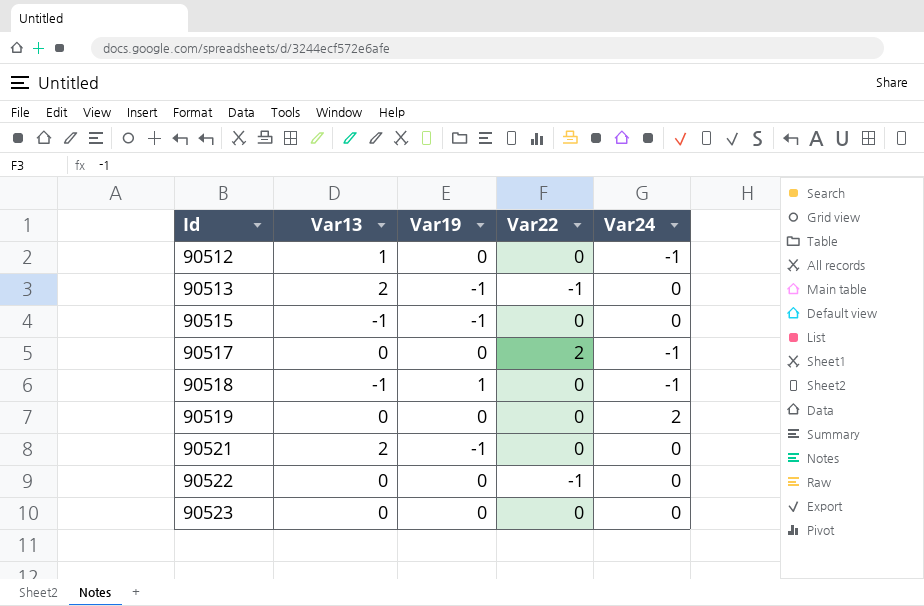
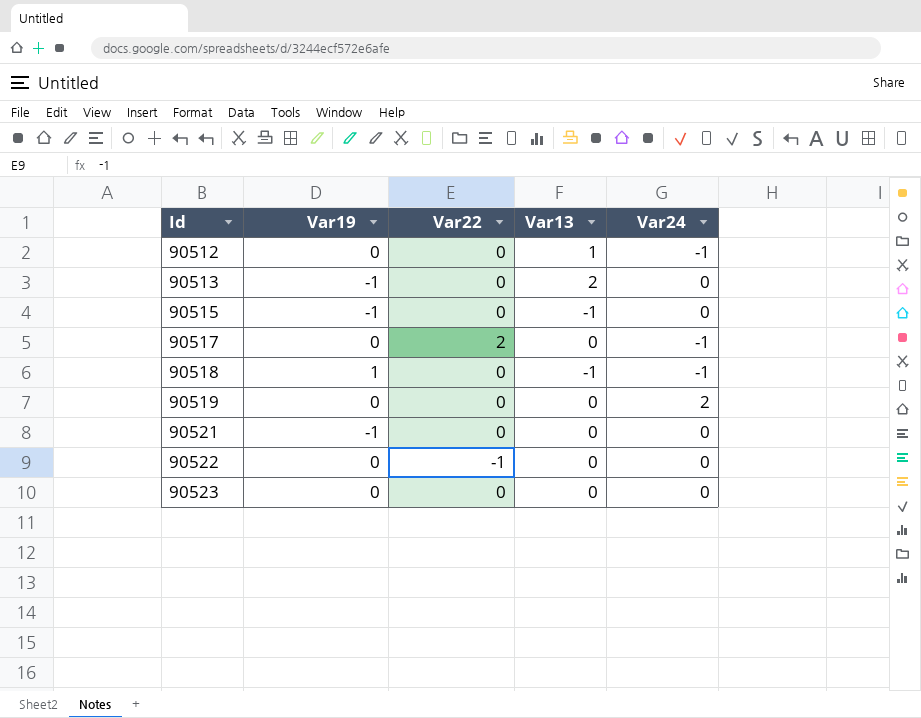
column Var13 | position: 2 -> 4
90513 | Var22: -1 -> 0
90521 | Var13: 2 -> 0

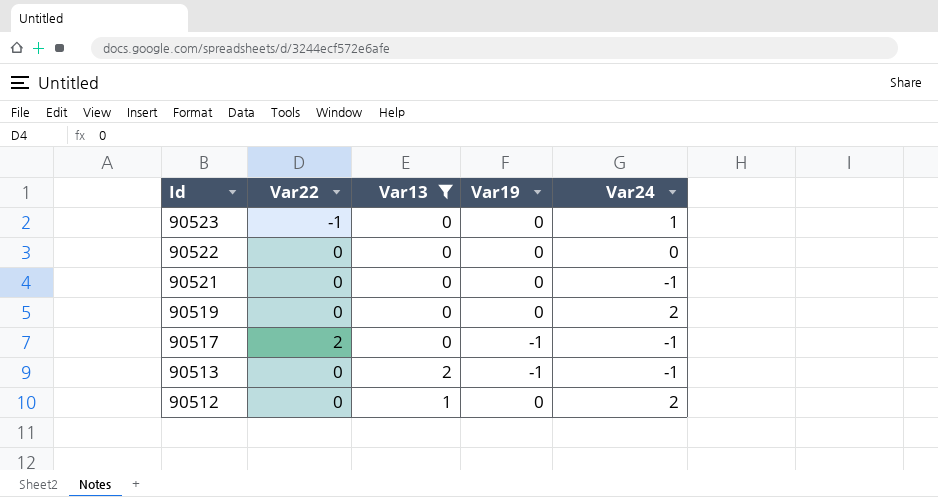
filter: none -> Var13 != -1
row order: Id ascending -> Id descending
column Var19 | position: 2 -> 4
90523 | Var22: 0 -> -1
90523 | Var24: 0 -> 1
90522 | Var22: -1 -> 0
90521 | Var19: -1 -> 0
90521 | Var24: 0 -> -1
90517 | Var19: 0 -> -1
90513 | Var24: 0 -> -1
90512 | Var24: -1 -> 2

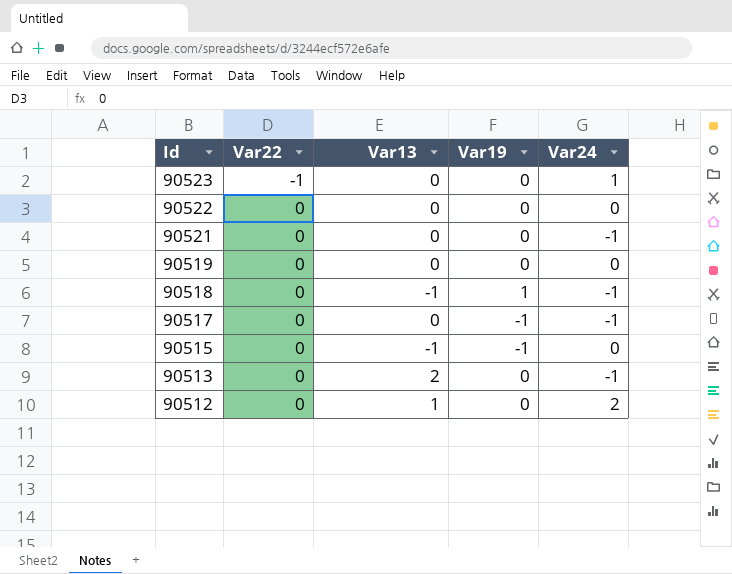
filter: Var13 != -1 -> none
90519 | Var24: 2 -> 0
90517 | Var22: 2 -> 0
90513 | Var19: -1 -> 0

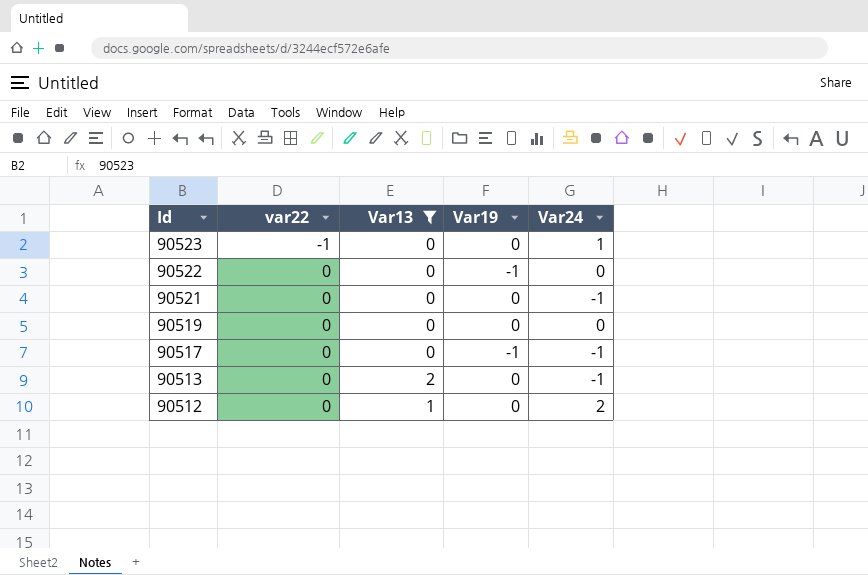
filter: none -> Var13 != -1
column name: Var22 -> var22
90522 | Var19: 0 -> -1

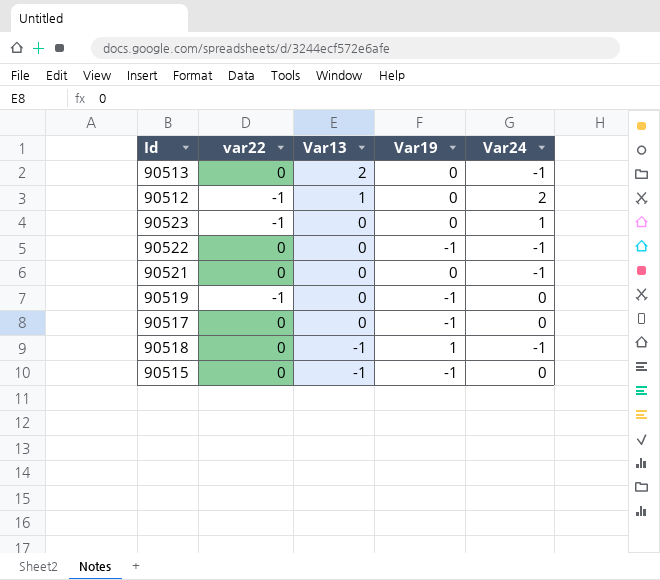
filter: Var13 != -1 -> none
row order: Id descending -> Var13 descending
90512 | var22: 0 -> -1
90522 | Var24: 0 -> -1
90519 | var22: 0 -> -1
90519 | Var19: 0 -> -1
90517 | Var24: -1 -> 0

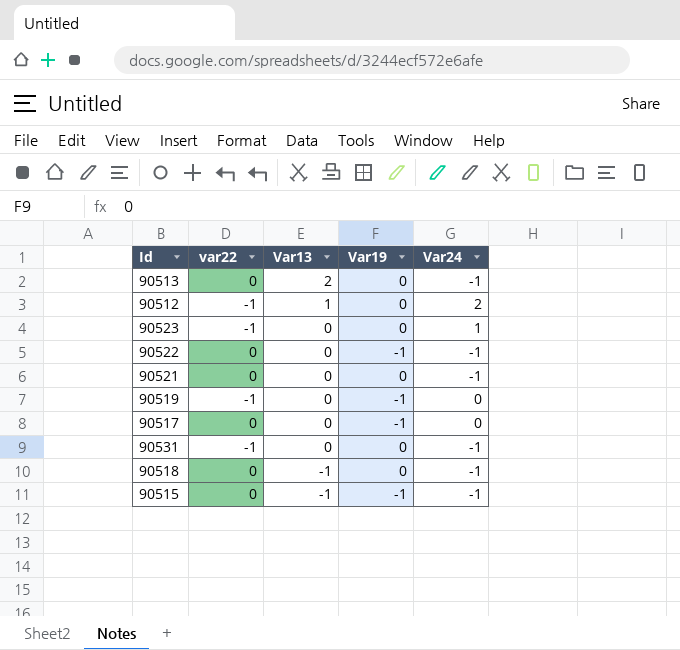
row 90531: none -> -1 | 0 | 0 | -1
90518 | Var19: 1 -> 0
90515 | Var24: 0 -> -1

